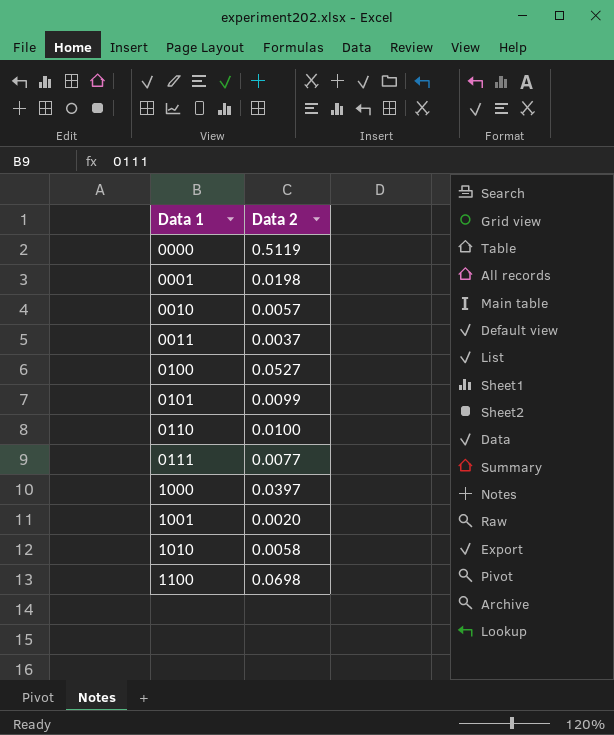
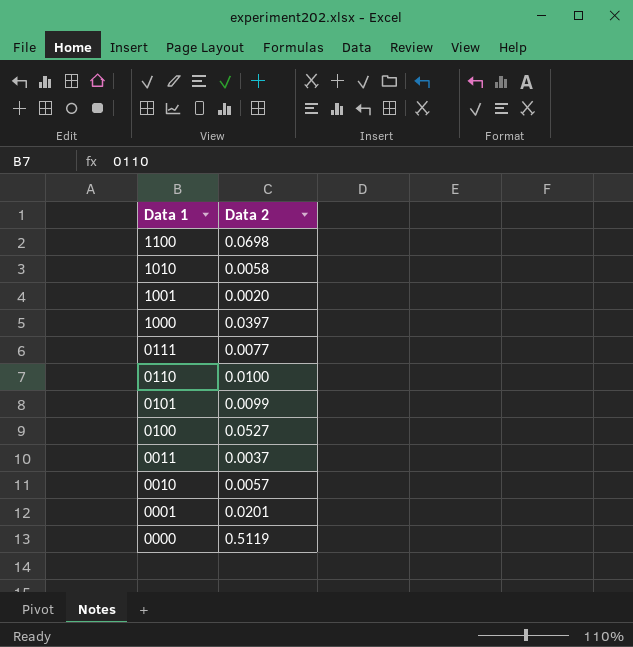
row order: Data 1 ascending -> Data 1 descending
0001 | Data 2: 0.0198 -> 0.0201

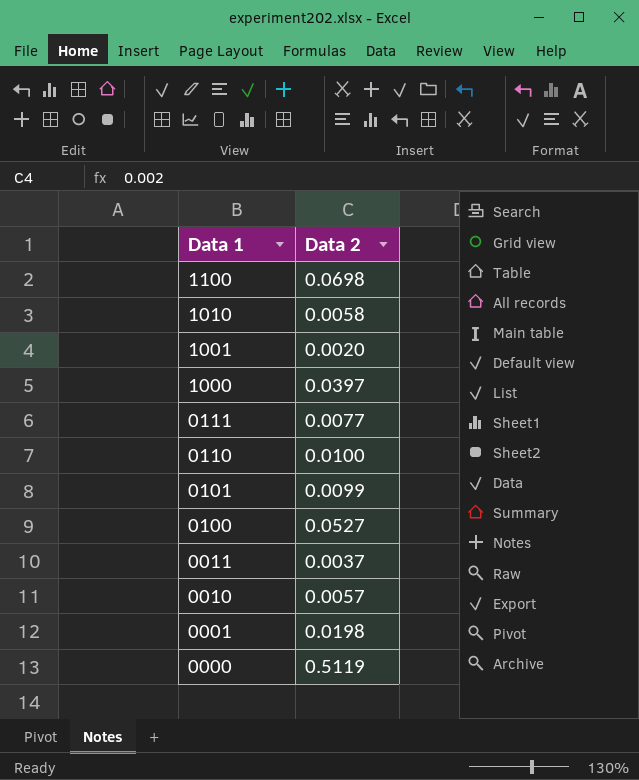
0001 | Data 2: 0.0201 -> 0.0198

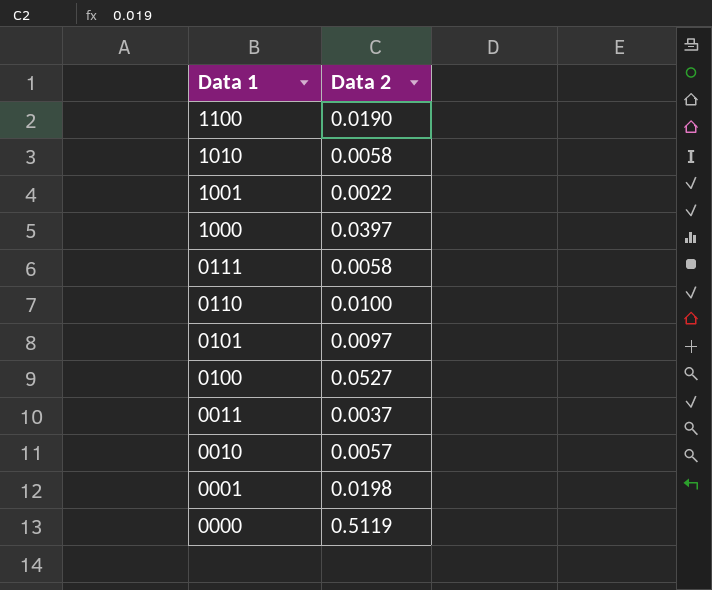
1100 | Data 2: 0.0698 -> 0.0190
1001 | Data 2: 0.0020 -> 0.0022
0111 | Data 2: 0.0077 -> 0.0058
0101 | Data 2: 0.0099 -> 0.0097

